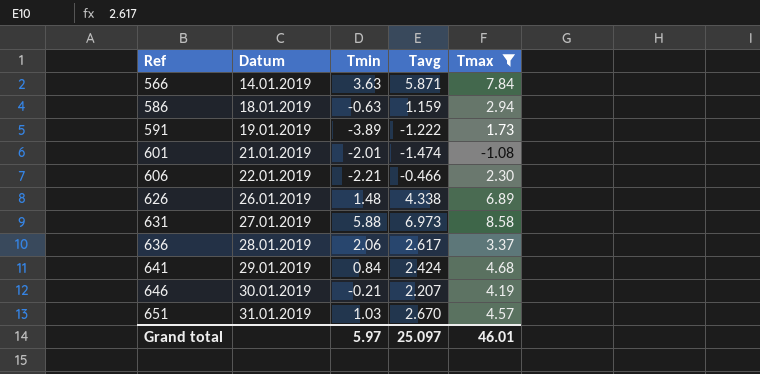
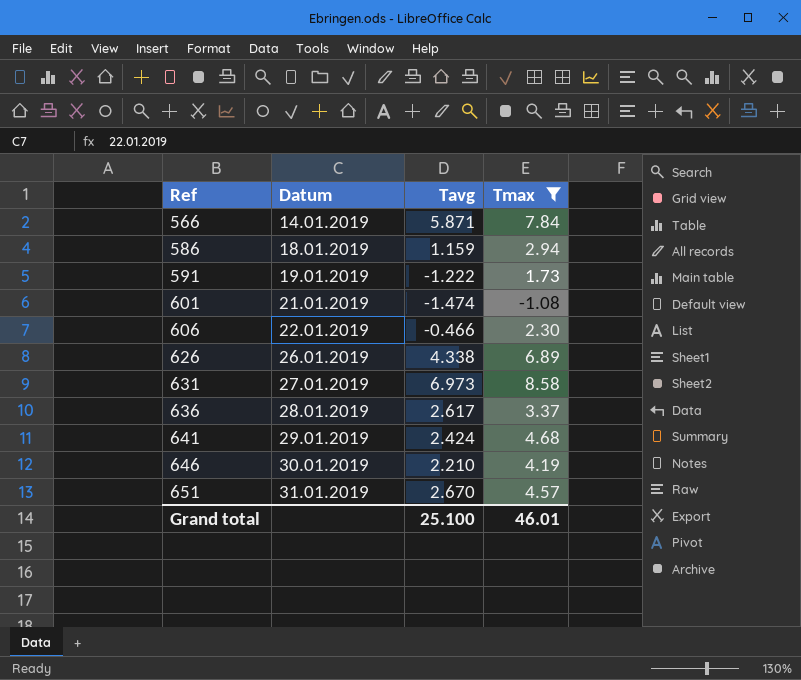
column Tmin | position: 3 -> none
646 | Tavg: 2.207 -> 2.210
Grand total | Tavg: 25.097 -> 25.100

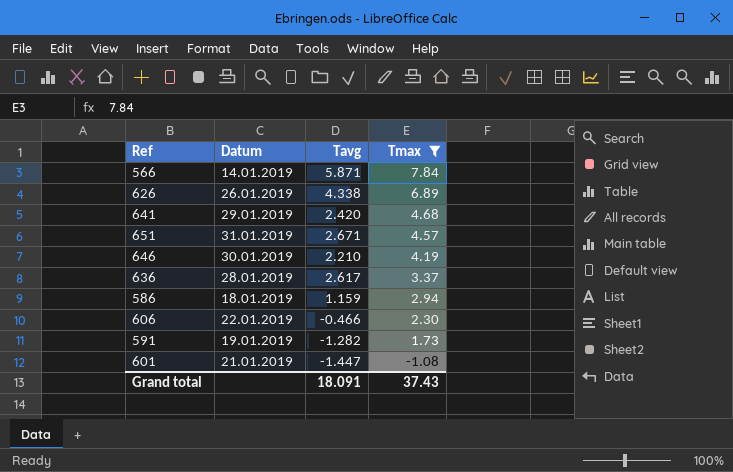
row order: Ref ascending -> Tmax descending
row 631: 27.01.2019 | 6.973 | 8.58 -> none
641 | Tavg: 2.424 -> 2.420
651 | Tavg: 2.670 -> 2.671
591 | Tavg: -1.222 -> -1.282
601 | Tavg: -1.474 -> -1.447
Grand total | Tavg: 25.100 -> 18.091
Grand total | Tmax: 46.01 -> 37.43

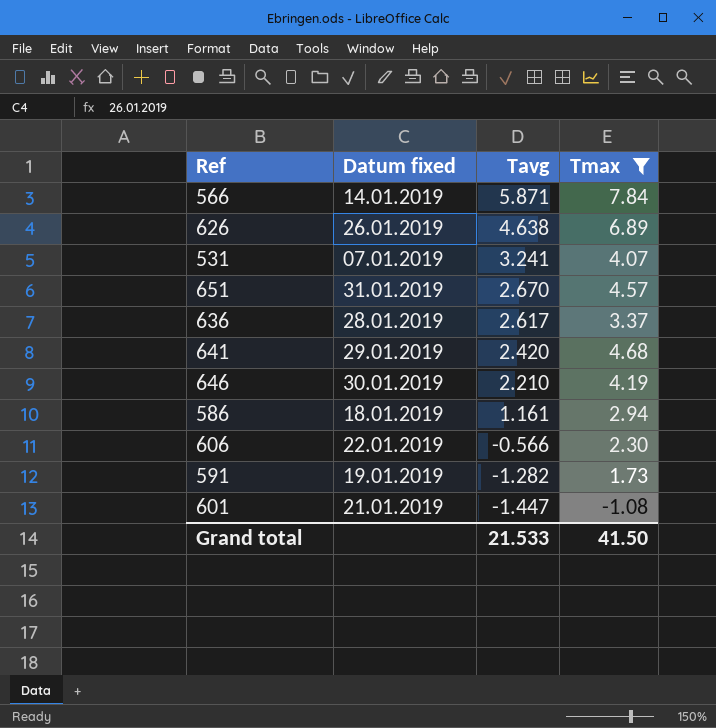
row order: Tmax descending -> Tavg descending
column name: Datum -> Datum fixed
626 | Tavg: 4.338 -> 4.638
row 531: none -> 07.01.2019 | 3.241 | 4.07
651 | Tavg: 2.671 -> 2.670
586 | Tavg: 1.159 -> 1.161
606 | Tavg: -0.466 -> -0.566
Grand total | Tavg: 18.091 -> 21.533
Grand total | Tmax: 37.43 -> 41.50

